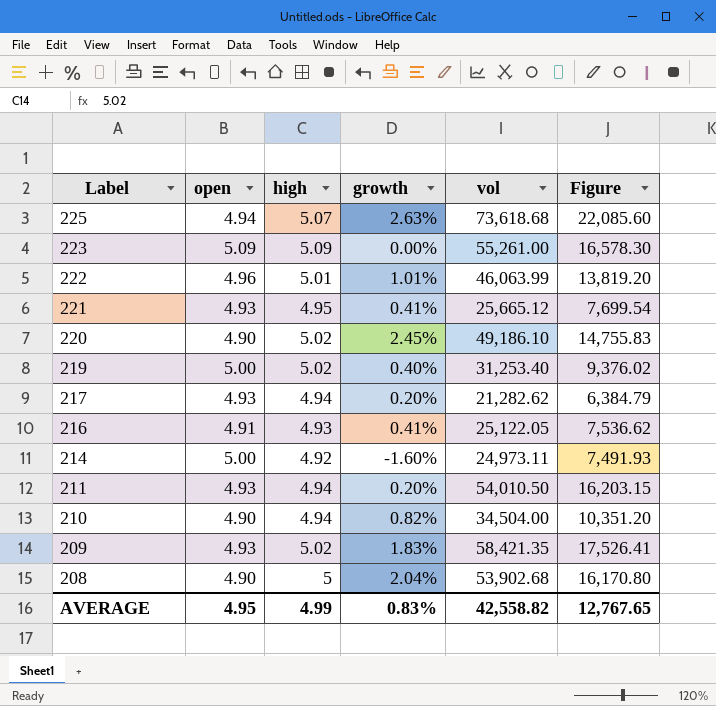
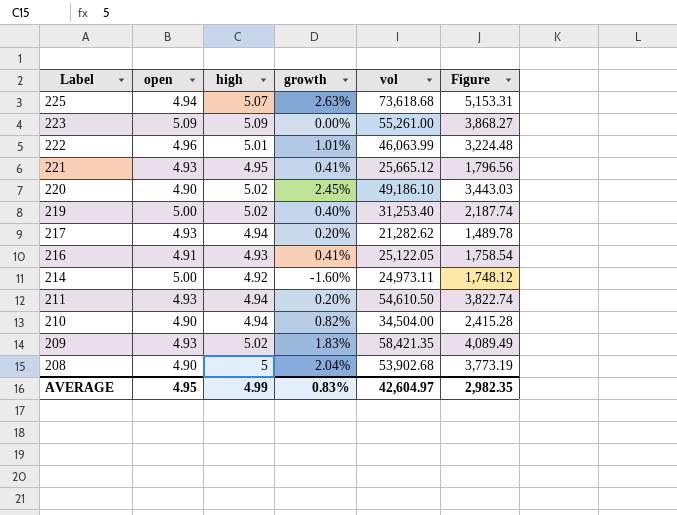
column Figure | formula: [vol] * 0.3 -> [vol] * 0.07
211 | vol: 54,010.50 -> 54,610.50
AVERAGE | vol: 42,558.82 -> 42,604.97
AVERAGE | Figure: 12,767.65 -> 2,982.35

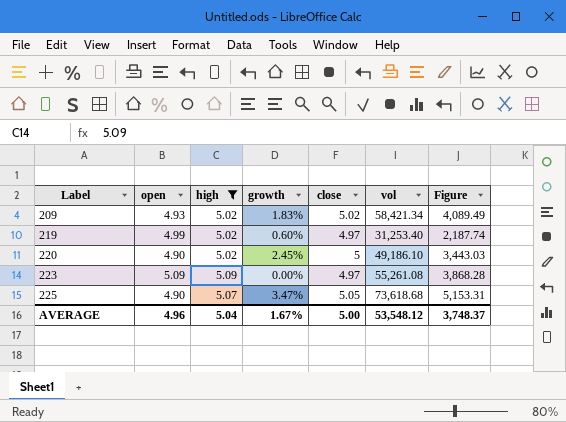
filter: none -> high >= 5.02
row order: Label descending -> Label ascending
column close | position: none -> 5
209 | vol: 58,421.35 -> 58,421.34
219 | open: 5.00 -> 4.99
219 | growth: 0.40% -> 0.60%
223 | vol: 55,261.00 -> 55,261.08
223 | Figure: 3,868.27 -> 3,868.28
225 | open: 4.94 -> 4.90
225 | growth: 2.63% -> 3.47%
AVERAGE | open: 4.95 -> 4.96
AVERAGE | high: 4.99 -> 5.04
AVERAGE | growth: 0.83% -> 1.67%
AVERAGE | vol: 42,604.97 -> 53,548.12
AVERAGE | Figure: 2,982.35 -> 3,748.37

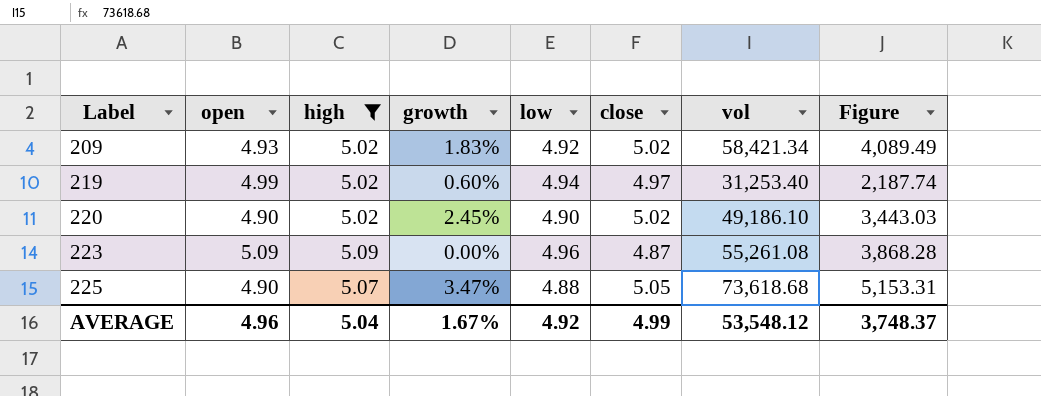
column low | position: none -> 5
220 | close: 5 -> 5.02
223 | close: 4.97 -> 4.87
AVERAGE | close: 5.00 -> 4.99

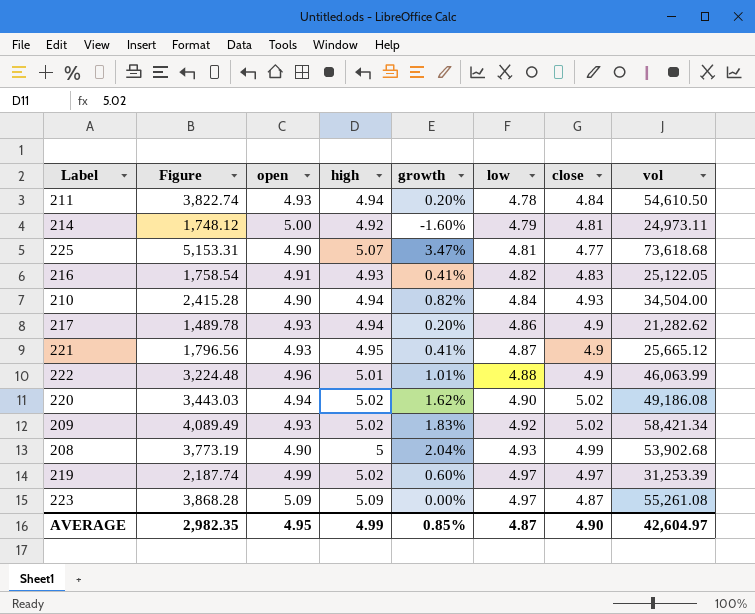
filter: high >= 5.02 -> none
row order: Label ascending -> low ascending
column Figure | position: 8 -> 2
225 | low: 4.88 -> 4.81
225 | close: 5.05 -> 4.77
220 | open: 4.90 -> 4.94
220 | growth: 2.45% -> 1.62%
220 | vol: 49,186.10 -> 49,186.08
219 | low: 4.94 -> 4.97
219 | vol: 31,253.40 -> 31,253.39
223 | low: 4.96 -> 4.97
AVERAGE | Figure: 3,748.37 -> 2,982.35
AVERAGE | open: 4.96 -> 4.95
AVERAGE | high: 5.04 -> 4.99
AVERAGE | growth: 1.67% -> 0.85%
AVERAGE | low: 4.92 -> 4.87
AVERAGE | close: 4.99 -> 4.90
AVERAGE | vol: 53,548.12 -> 42,604.97

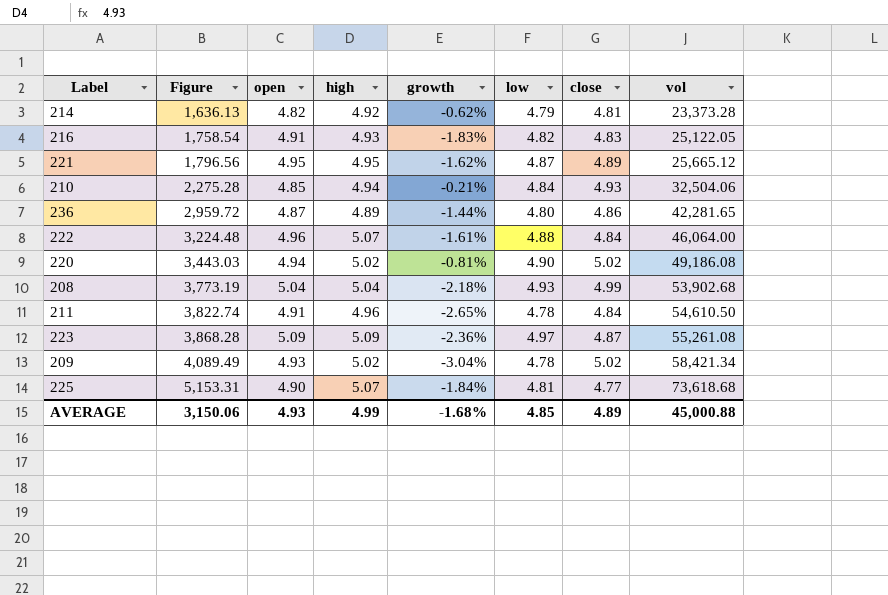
row order: low ascending -> Figure ascending
column growth | formula: ([high] - [open]) / [open] -> ([low] - [open]) / [open]
row 217: 1,489.78 | 4.93 | 4.94 | 0.20% | 4.86 | 4.9 | 21,282.62 -> none
row 219: 2,187.74 | 4.99 | 5.02 | 0.60% | 4.97 | 4.97 | 31,253.39 -> none
214 | Figure: 1,748.12 -> 1,636.13
214 | open: 5.00 -> 4.82
214 | vol: 24,973.11 -> 23,373.28
221 | open: 4.93 -> 4.95
221 | close: 4.9 -> 4.89
210 | Figure: 2,415.28 -> 2,275.28
210 | open: 4.90 -> 4.85
210 | vol: 34,504.00 -> 32,504.06
row 236: none -> 2,959.72 | 4.87 | 4.89 | -1.44% | 4.80 | 4.86 | 42,281.65
222 | high: 5.01 -> 5.07
222 | close: 4.9 -> 4.84
222 | vol: 46,063.99 -> 46,064.00
208 | open: 4.90 -> 5.04
208 | high: 5 -> 5.04
211 | open: 4.93 -> 4.91
211 | high: 4.94 -> 4.96
209 | low: 4.92 -> 4.78
AVERAGE | Figure: 2,982.35 -> 3,150.06
AVERAGE | open: 4.95 -> 4.93
AVERAGE | growth: 0.85% -> -1.68%
AVERAGE | low: 4.87 -> 4.85
AVERAGE | close: 4.90 -> 4.89
AVERAGE | vol: 42,604.97 -> 45,000.88

